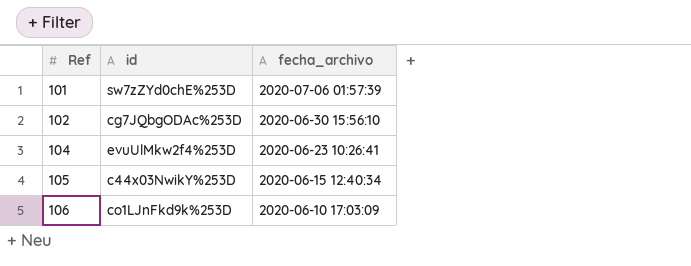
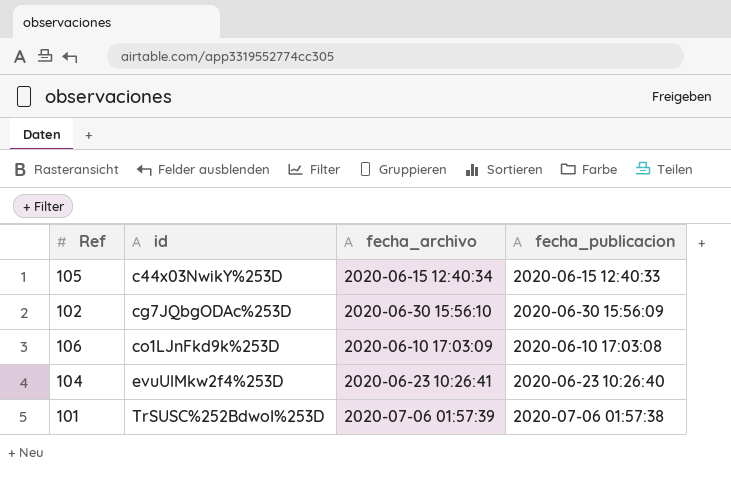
row order: Ref ascending -> id ascending
column fecha_publicacion | position: none -> 4
101 | id: sw7zZYd0chE%253D -> TrSUSC%252BdwoI%253D

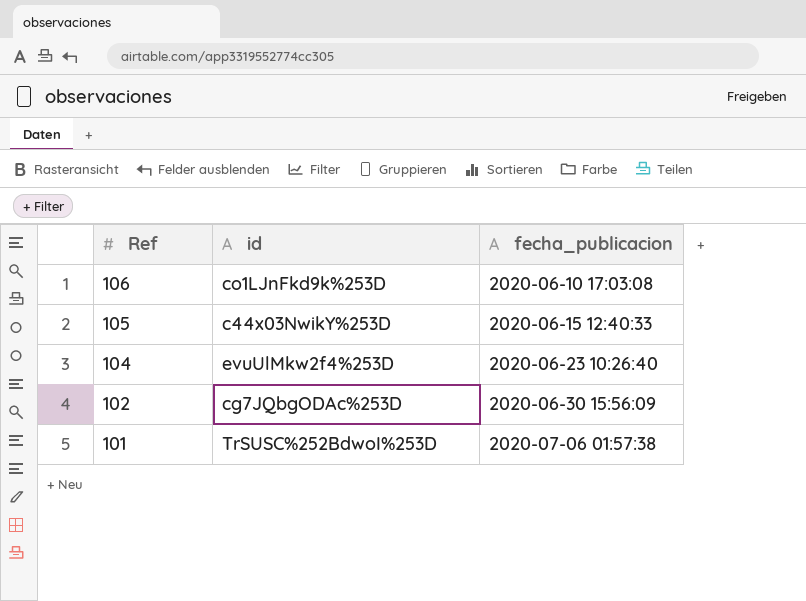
row order: id ascending -> Ref descending
column fecha_archivo | position: 3 -> none

